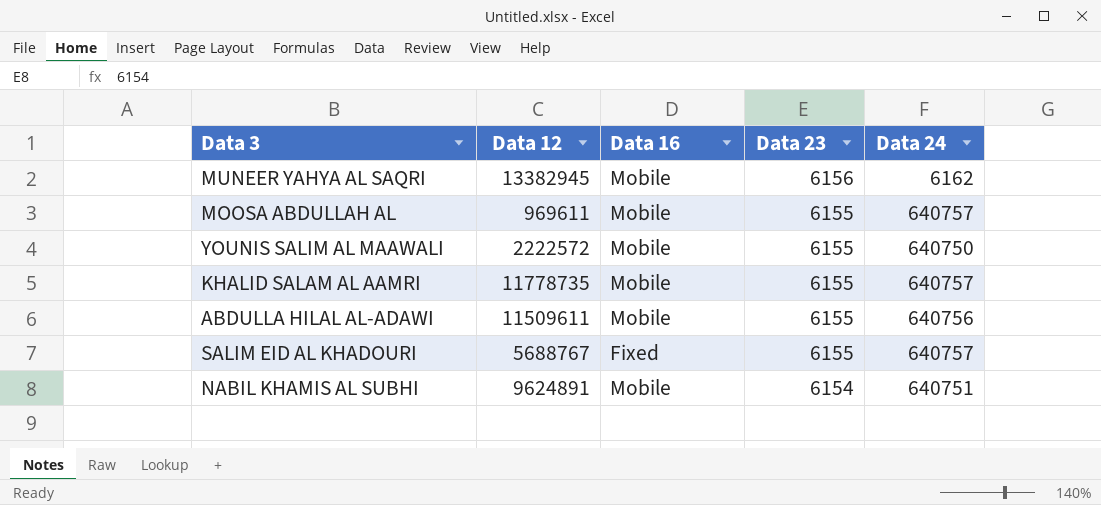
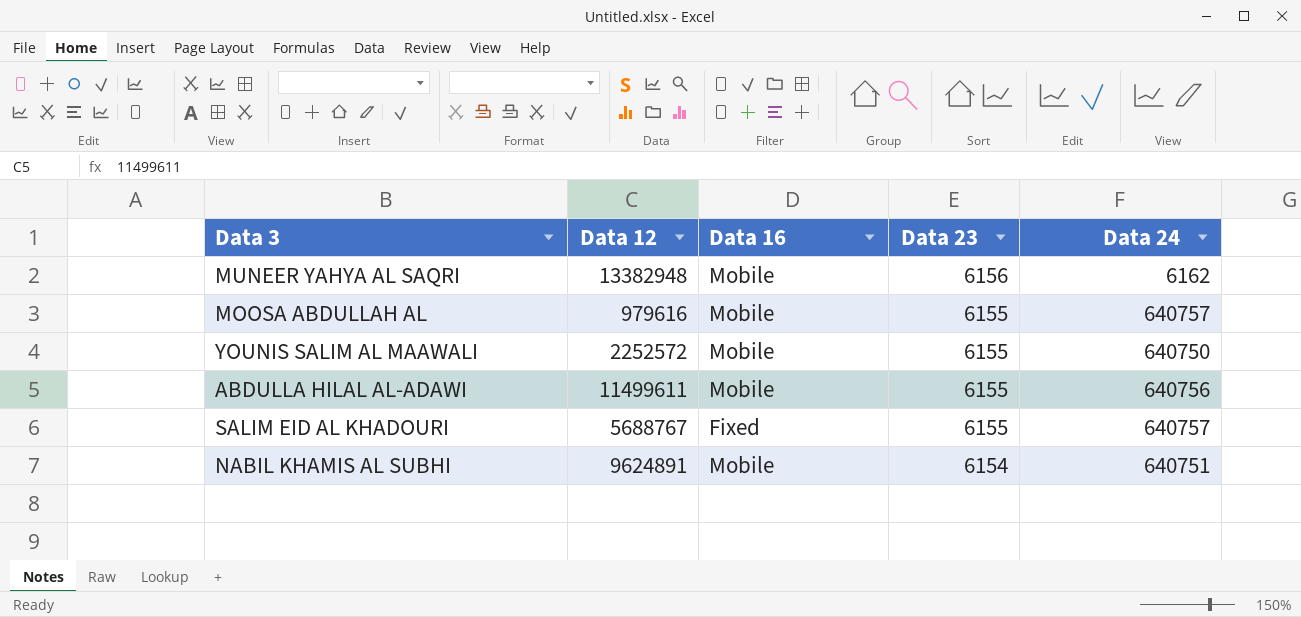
row KHALID SALAM AL AAMRI: 11778735 | Mobile | 6155 | 640757 -> none
MUNEER YAHYA AL SAQRI | Data 12: 13382945 -> 13382948
MOOSA ABDULLAH AL | Data 12: 969611 -> 979616
YOUNIS SALIM AL MAAWALI | Data 12: 2222572 -> 2252572
ABDULLA HILAL AL-ADAWI | Data 12: 11509611 -> 11499611

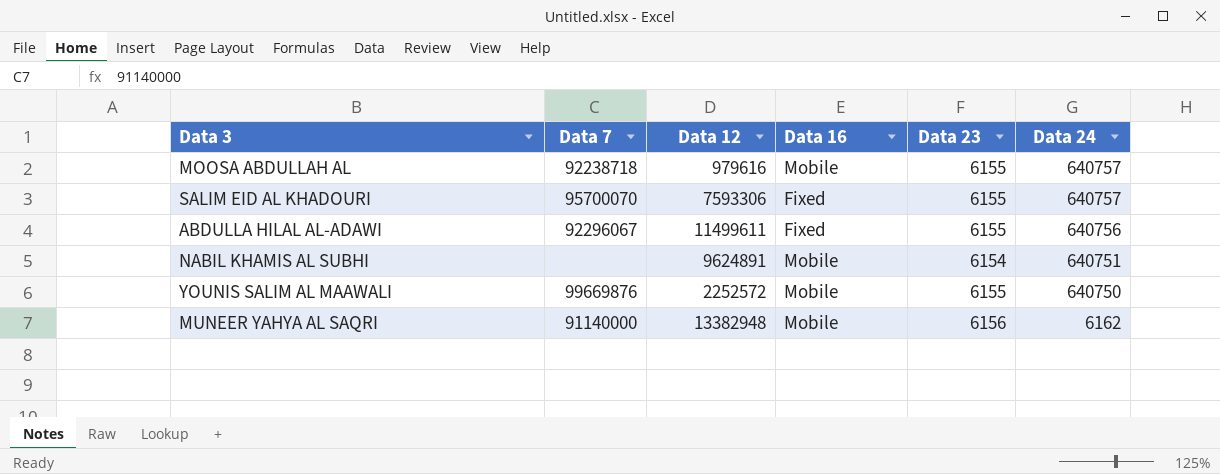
row order: Data 23 descending -> Data 24 descending
column Data 7 | position: none -> 2
SALIM EID AL KHADOURI | Data 12: 5688767 -> 7593306
ABDULLA HILAL AL-ADAWI | Data 16: Mobile -> Fixed

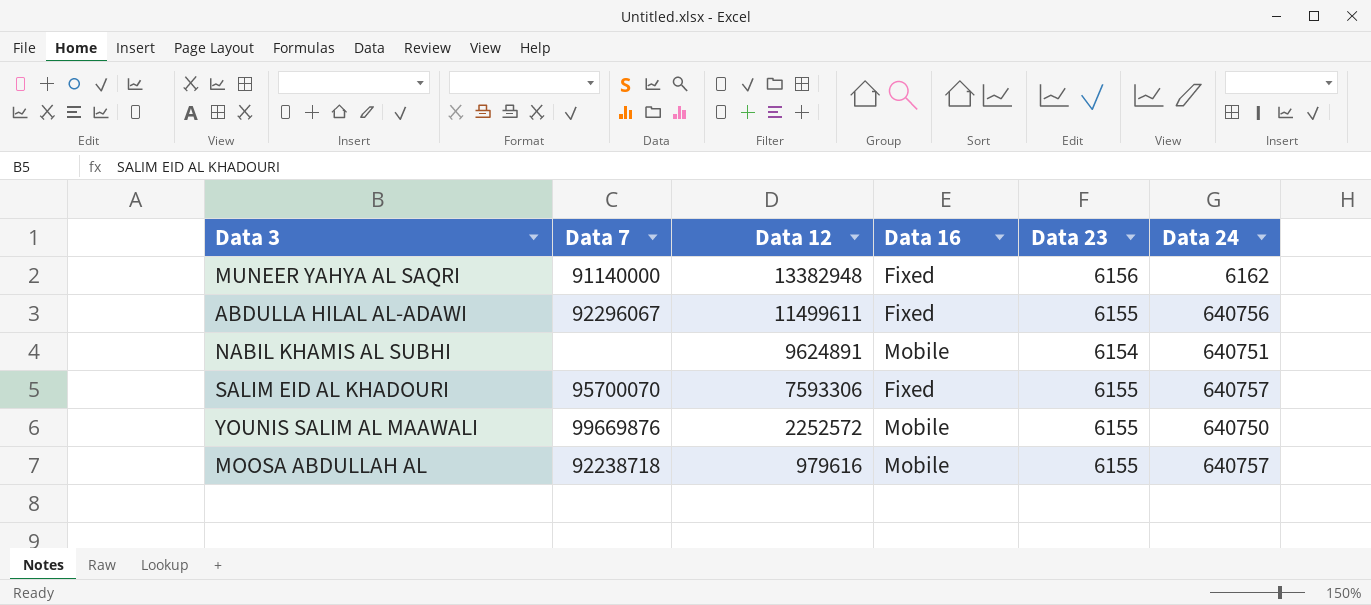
row order: Data 24 descending -> Data 12 descending
MUNEER YAHYA AL SAQRI | Data 16: Mobile -> Fixed

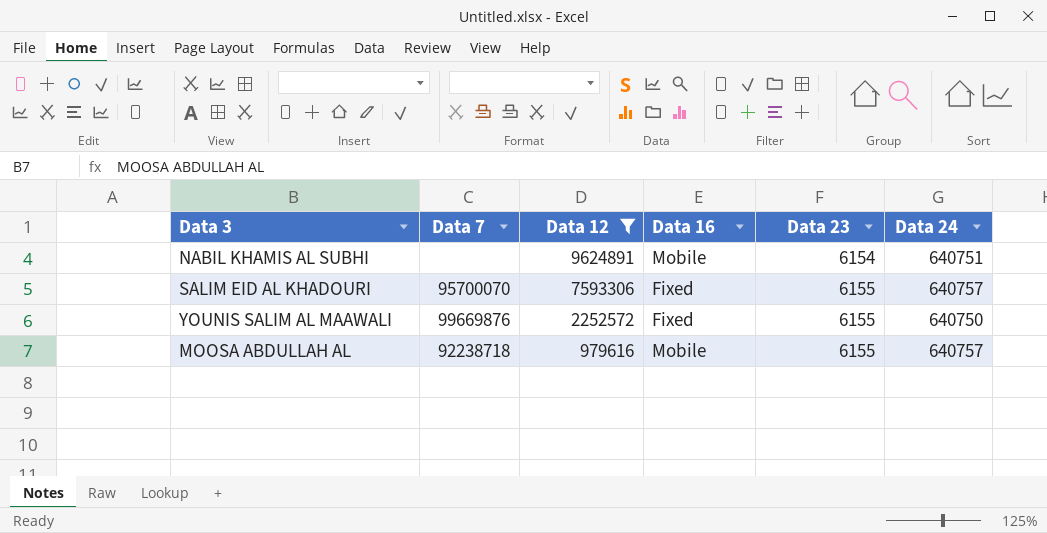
filter: none -> Data 12 <= 9624891
YOUNIS SALIM AL MAAWALI | Data 16: Mobile -> Fixed

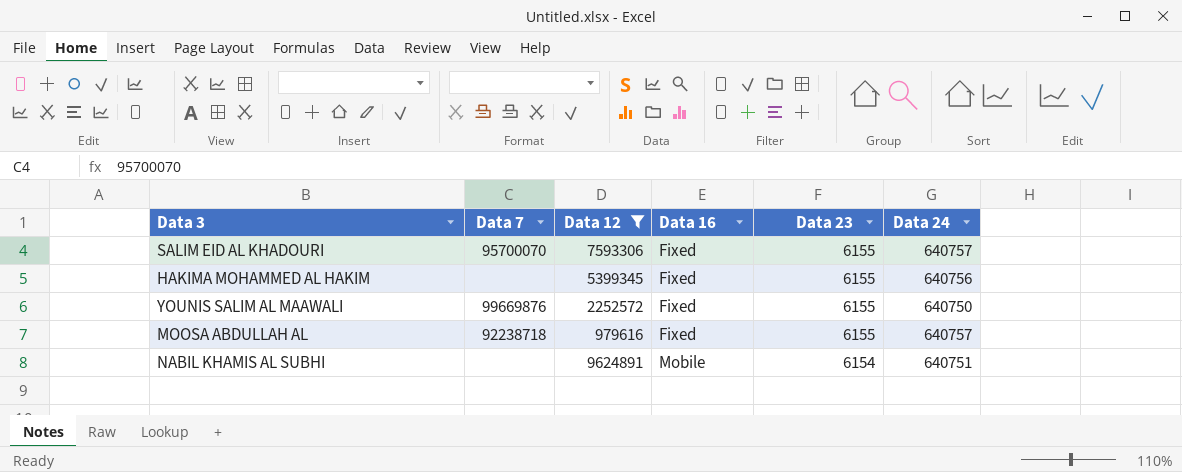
row order: Data 12 descending -> Data 16 ascending
row HAKIMA MOHAMMED AL HAKIM: none -> none | 5399345 | Fixed | 6155 | 640756
MOOSA ABDULLAH AL | Data 16: Mobile -> Fixed

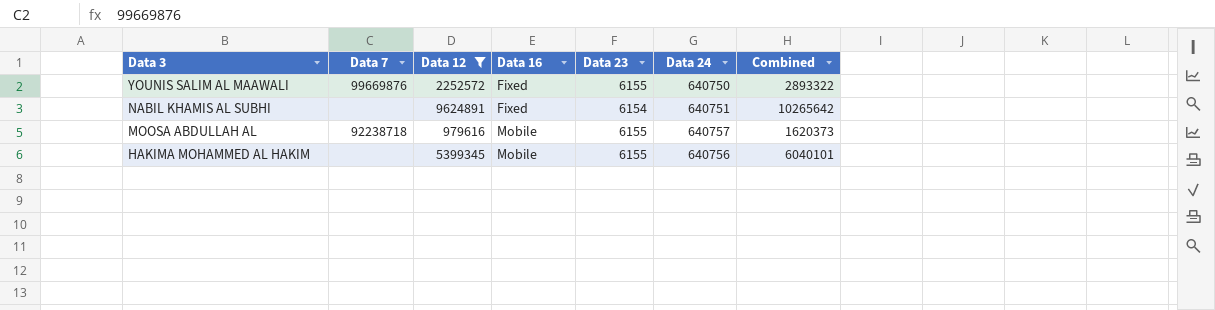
row order: Data 16 ascending -> Data 3 descending
column Combined | formula: none -> [Data 12] + [Data 24]
row SALIM EID AL KHADOURI: 95700070 | 7593306 | Fixed | 6155 | 640757 -> none
NABIL KHAMIS AL SUBHI | Data 16: Mobile -> Fixed
MOOSA ABDULLAH AL | Data 16: Fixed -> Mobile
HAKIMA MOHAMMED AL HAKIM | Data 16: Fixed -> Mobile

